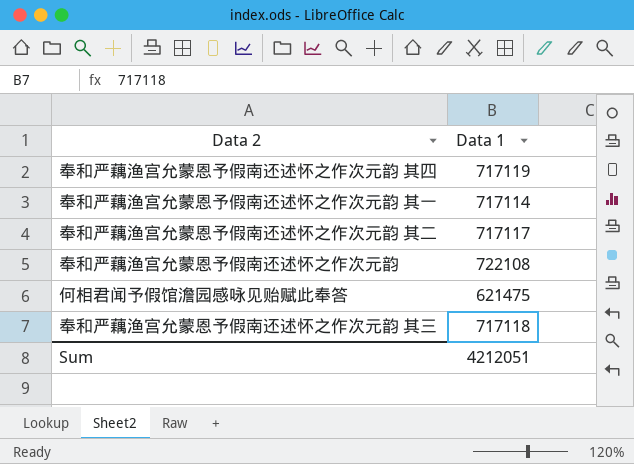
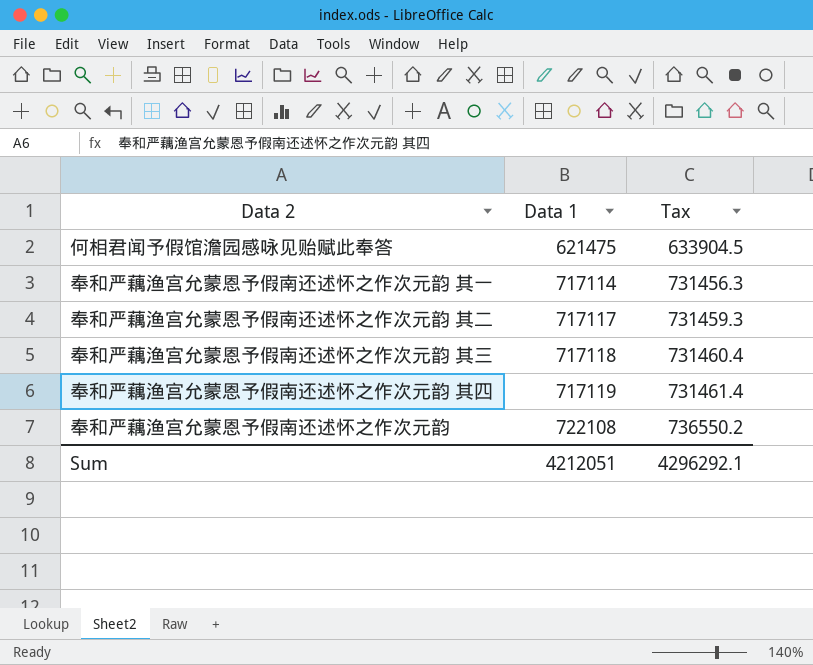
row order: none -> Data 1 ascending
column Tax | formula: none -> [Data 1] * 1.02

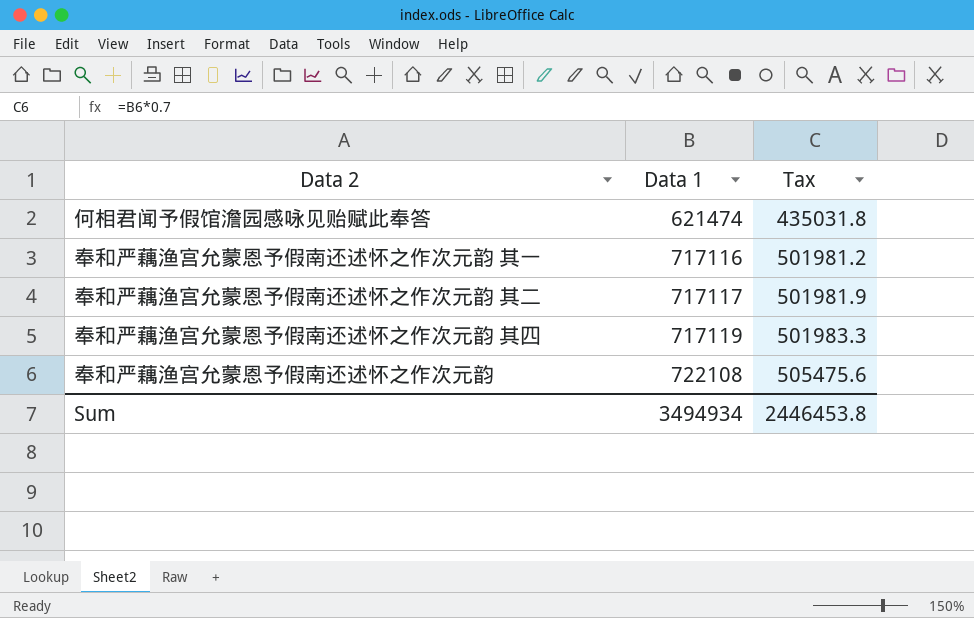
column Tax | formula: [Data 1] * 1.02 -> [Data 1] * 0.7
row 奉和严藕渔宫允蒙恩予假南还述怀之作次元韵 其三: 717118 | 731460.4 -> none
何相君闻予假馆澹园感咏见贻赋此奉答 | Data 1: 621475 -> 621474
奉和严藕渔宫允蒙恩予假南还述怀之作次元韵 其一 | Data 1: 717114 -> 717116
Sum | Data 1: 4212051 -> 3494934
Sum | Tax: 4296292.1 -> 2446453.8

